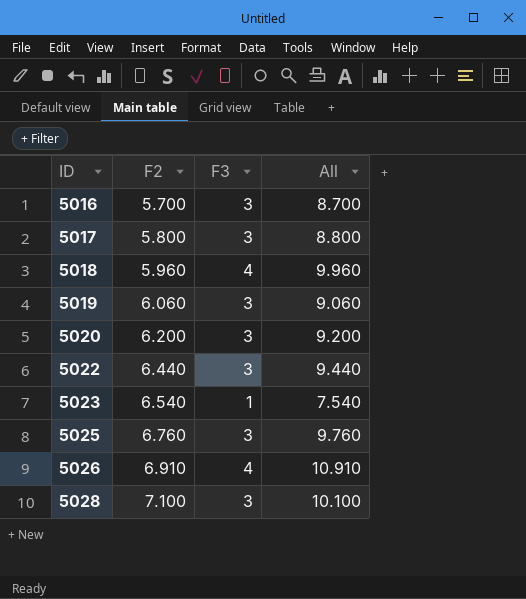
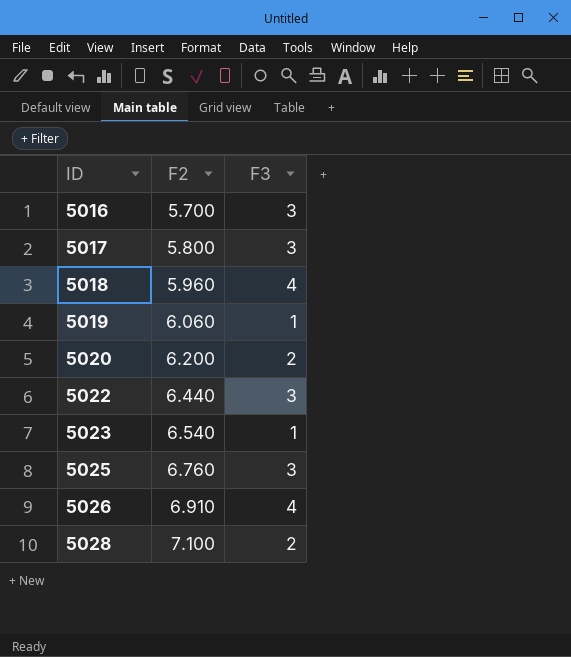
column All | formula: [F2] + [F3] -> none
5019 | F3: 3 -> 1
5020 | F3: 3 -> 2
5028 | F3: 3 -> 2

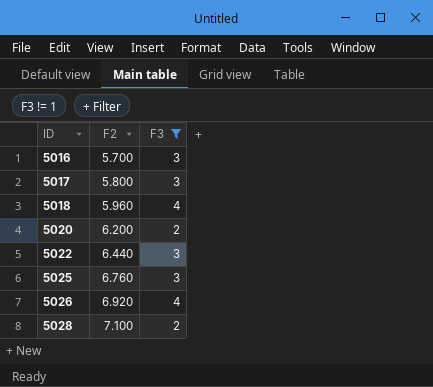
filter: none -> F3 != 1
5026 | F2: 6.910 -> 6.920

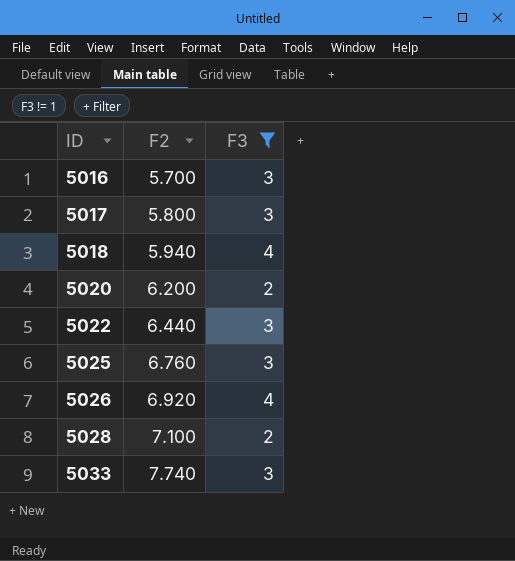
5018 | F2: 5.960 -> 5.940
row 5033: none -> 7.740 | 3

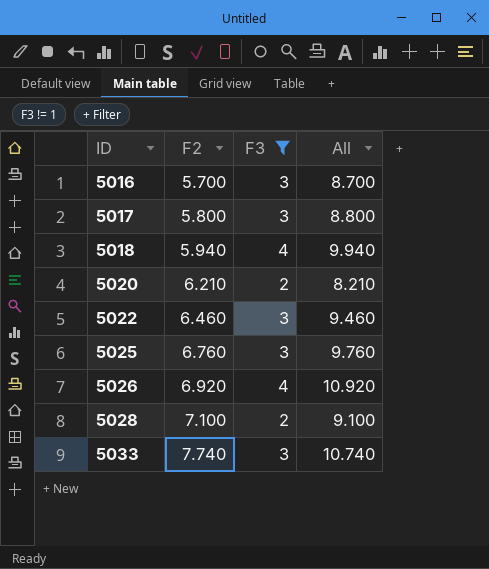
column All | formula: none -> [F2] + [F3]
5020 | F2: 6.200 -> 6.210
5022 | F2: 6.440 -> 6.460

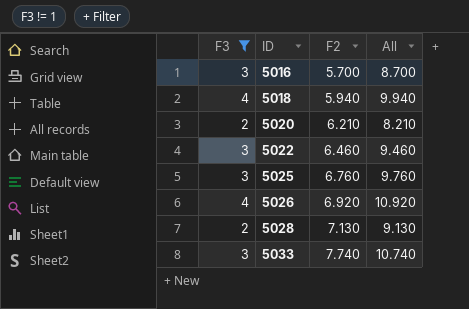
column F3 | position: 3 -> 1
row 5017: 5.800 | 3 | 8.800 -> none
5028 | F2: 7.100 -> 7.130
5028 | All: 9.100 -> 9.130

